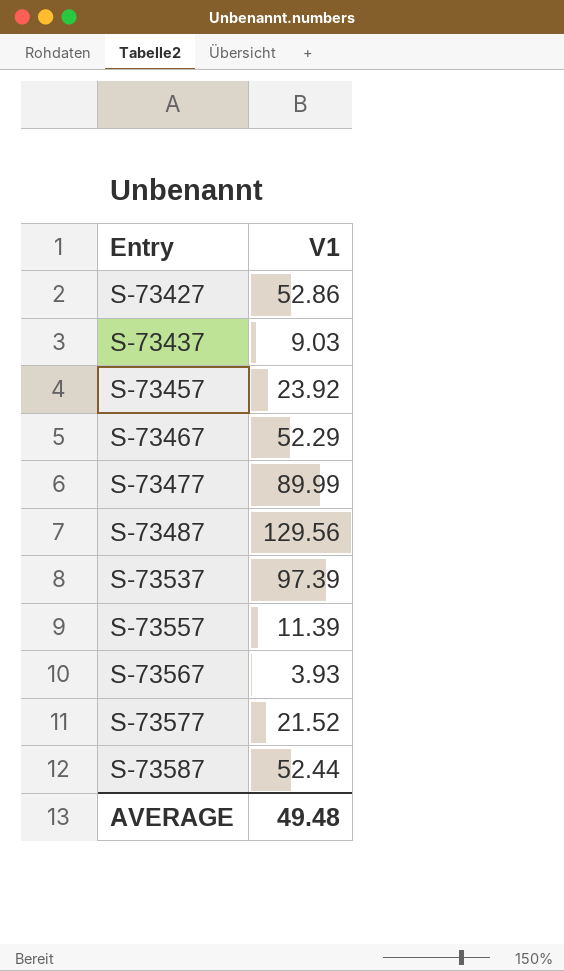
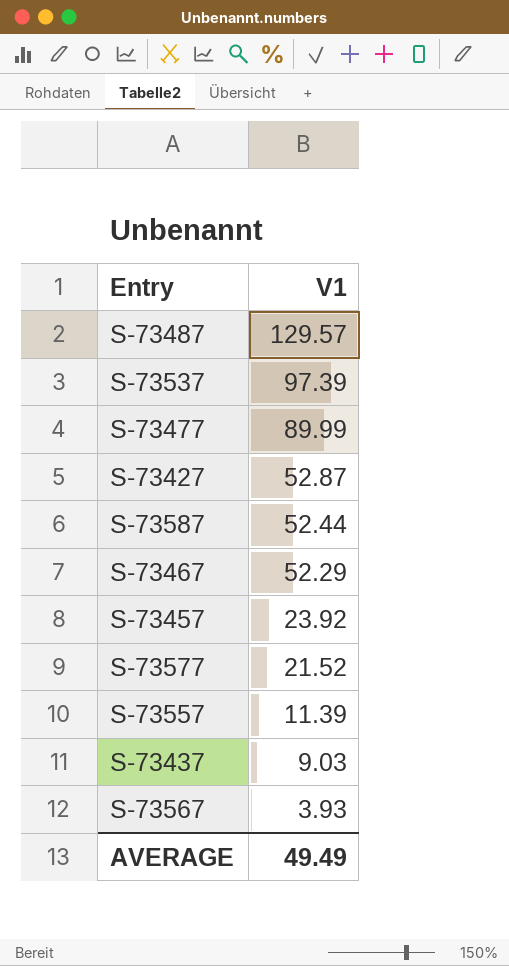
row order: Entry ascending -> V1 descending
S-73487 | V1: 129.56 -> 129.57
S-73427 | V1: 52.86 -> 52.87
AVERAGE | V1: 49.48 -> 49.49

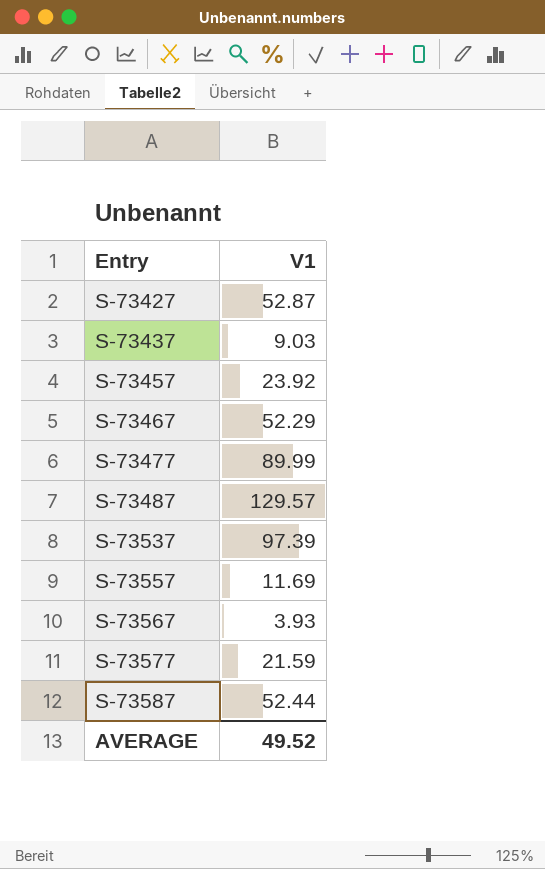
row order: V1 descending -> Entry ascending
S-73557 | V1: 11.39 -> 11.69
S-73577 | V1: 21.52 -> 21.59
AVERAGE | V1: 49.49 -> 49.52

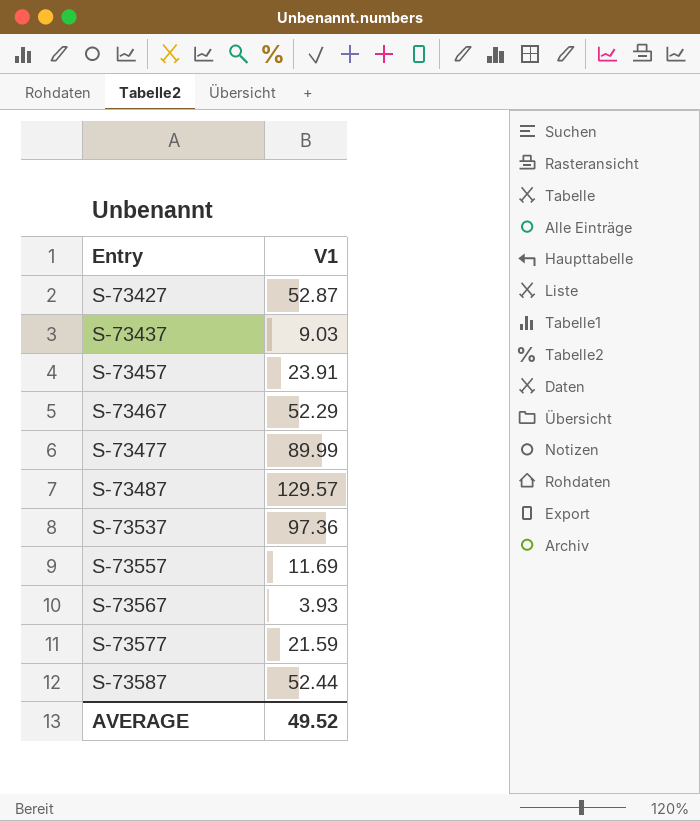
S-73457 | V1: 23.92 -> 23.91
S-73537 | V1: 97.39 -> 97.36

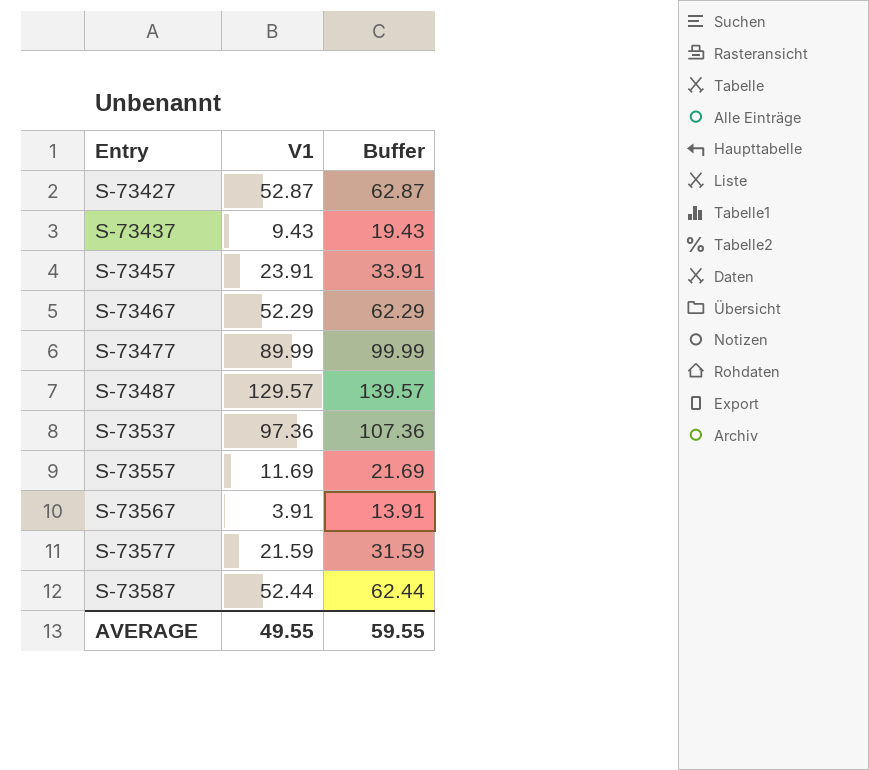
column Buffer | formula: none -> [V1] + 10
S-73437 | V1: 9.03 -> 9.43
S-73567 | V1: 3.93 -> 3.91
AVERAGE | V1: 49.52 -> 49.55

